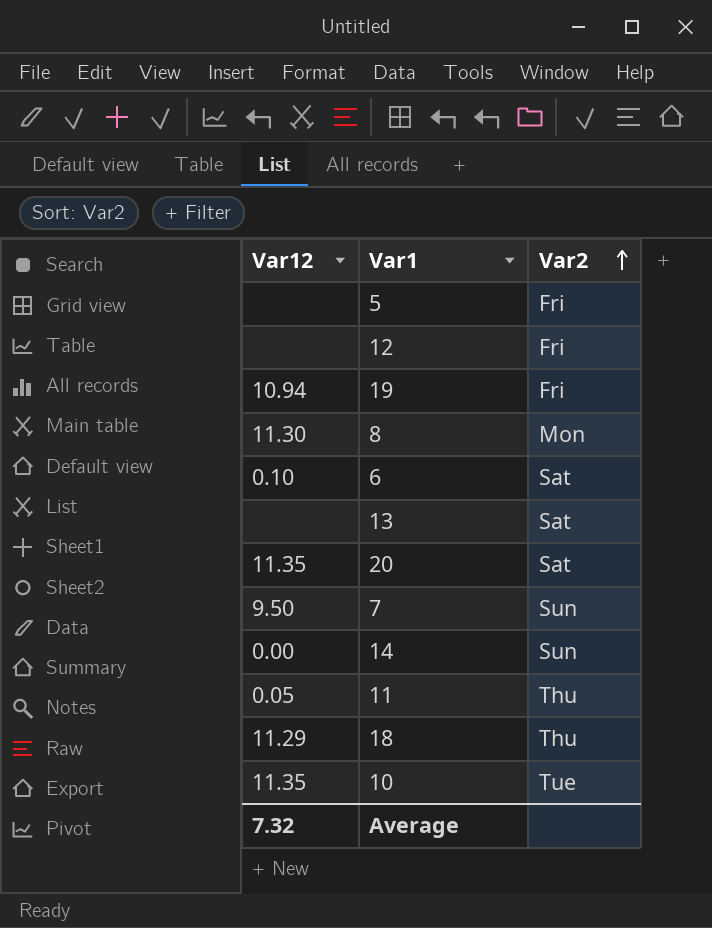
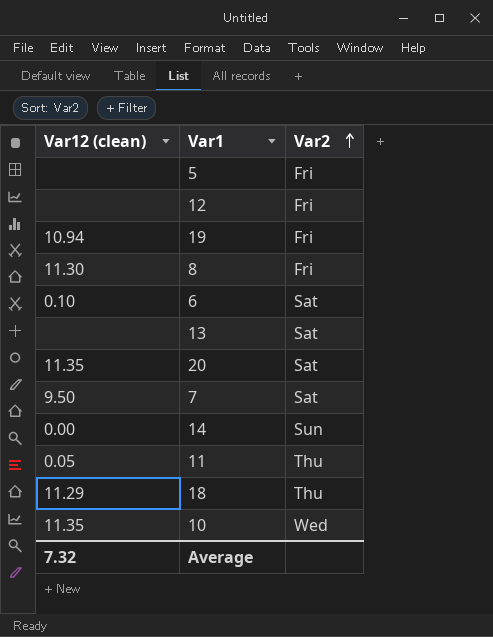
column name: Var12 -> Var12 (clean)
8 | Var2: Mon -> Fri
7 | Var2: Sun -> Sat
10 | Var2: Tue -> Wed

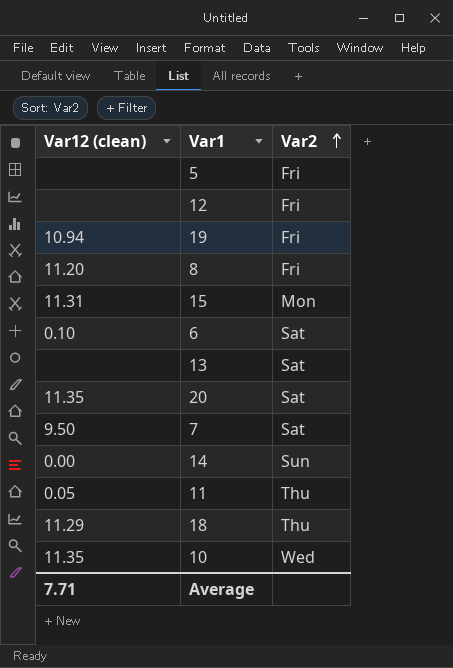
8 | Var12 (clean): 11.30 -> 11.20
row 15: none -> 11.31 | Mon
Average | Var12 (clean): 7.32 -> 7.71

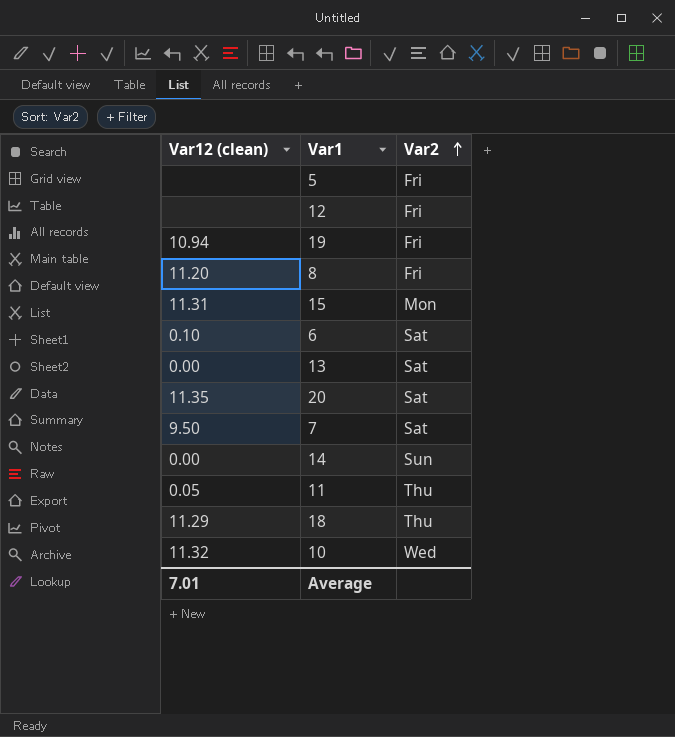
13 | Var12 (clean): none -> 0.00
10 | Var12 (clean): 11.35 -> 11.32
Average | Var12 (clean): 7.71 -> 7.01

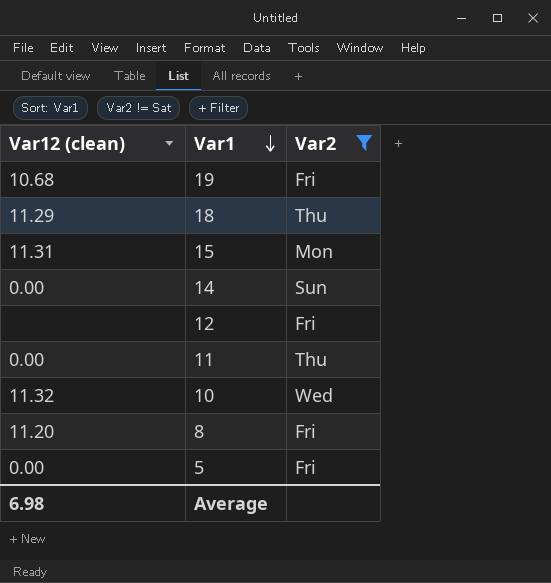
filter: none -> Var2 != Sat
row order: Var2 ascending -> Var1 descending
19 | Var12 (clean): 10.94 -> 10.68
11 | Var12 (clean): 0.05 -> 0.00
5 | Var12 (clean): none -> 0.00
Average | Var12 (clean): 7.01 -> 6.98

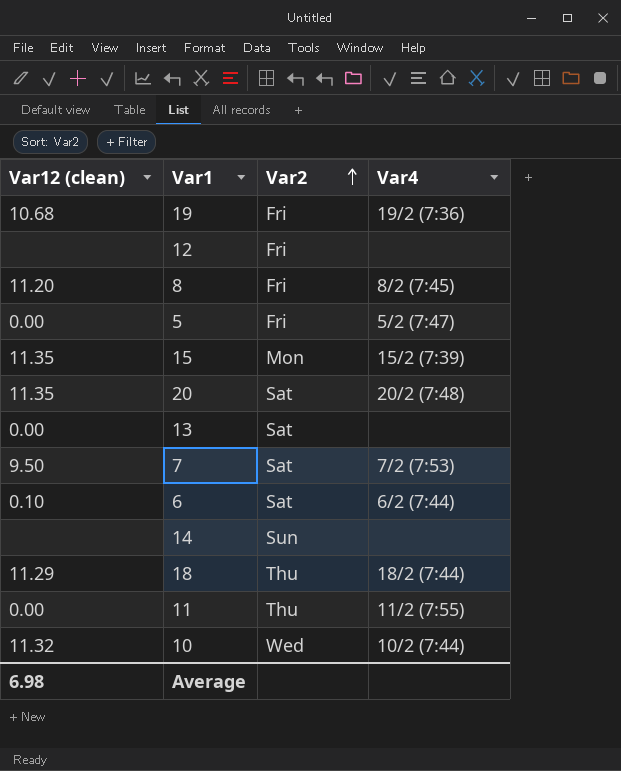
filter: Var2 != Sat -> none
row order: Var1 descending -> Var2 ascending
column Var4 | position: none -> 4
15 | Var12 (clean): 11.31 -> 11.35
14 | Var12 (clean): 0.00 -> none

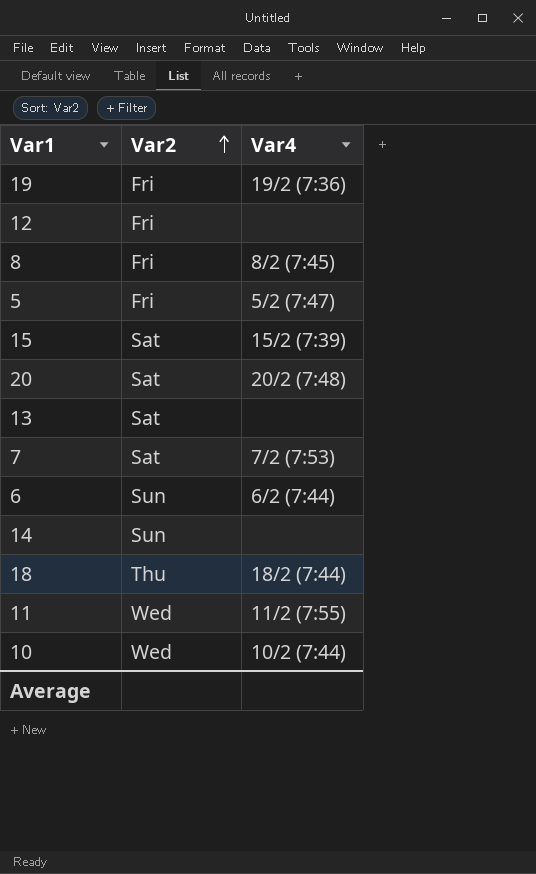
column Var12 (clean) | position: 1 -> none
15 | Var2: Mon -> Sat
6 | Var2: Sat -> Sun
11 | Var2: Thu -> Wed

